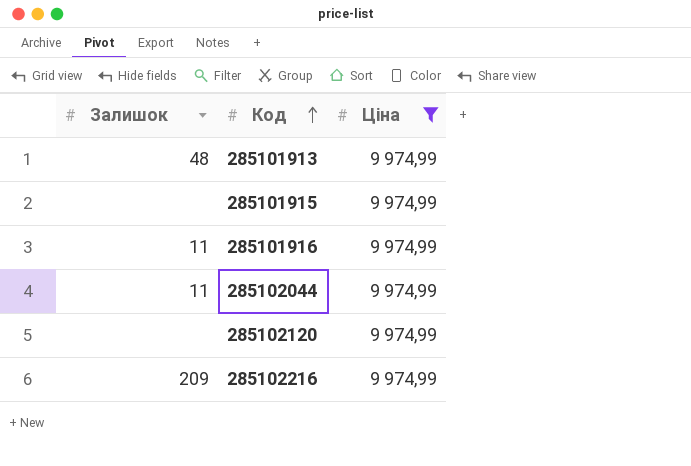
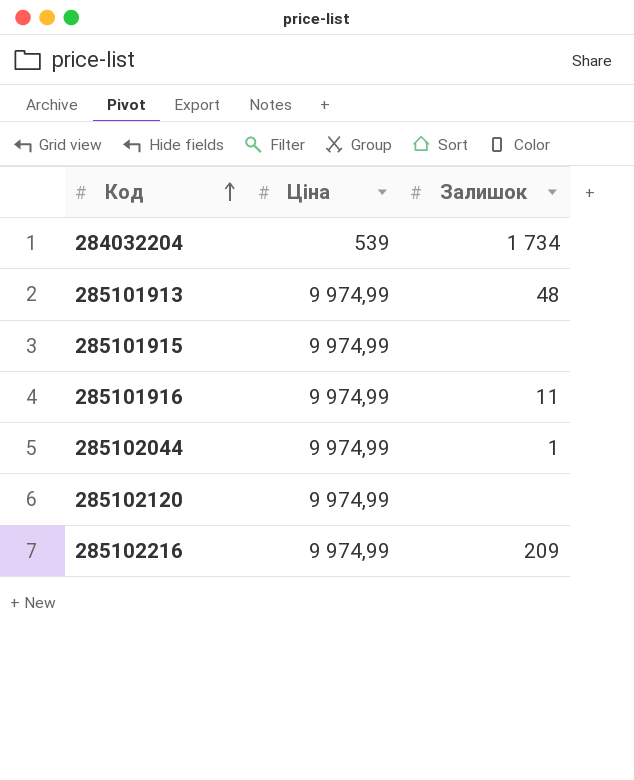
filter: Ціна = 9 974,99 -> none
column Залишок | position: 1 -> 3
285102044 | Залишок: 11 -> 1

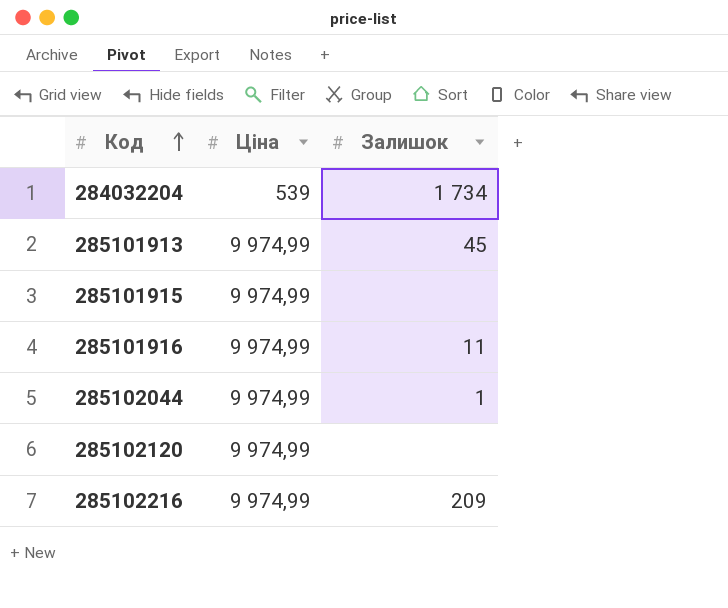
285101913 | Залишок: 48 -> 45

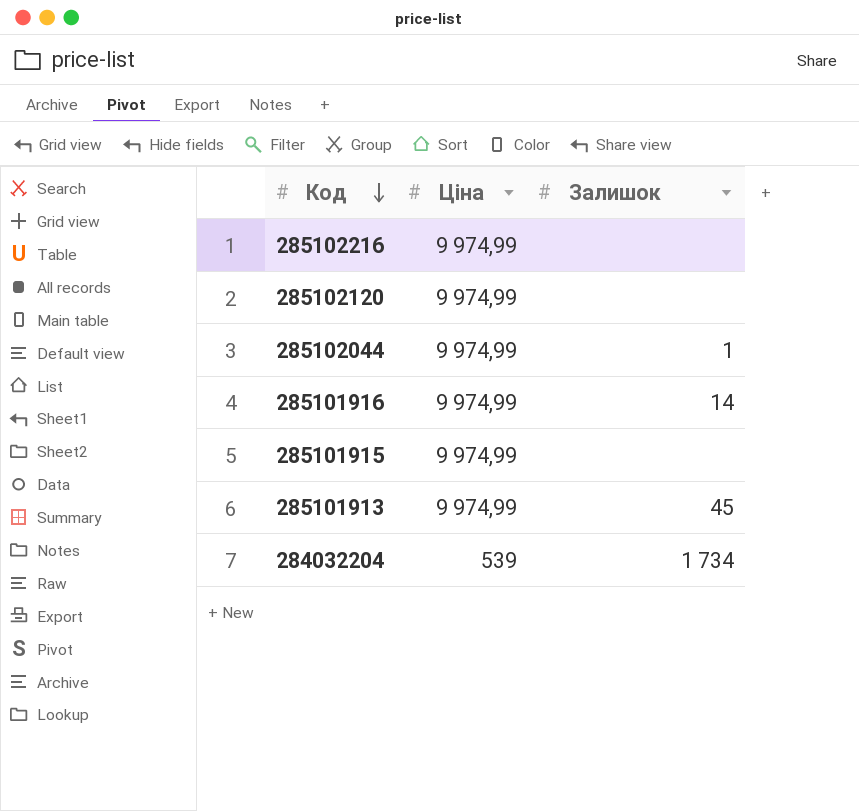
row order: Код ascending -> Код descending
285102216 | Залишок: 209 -> none
285101916 | Залишок: 11 -> 14

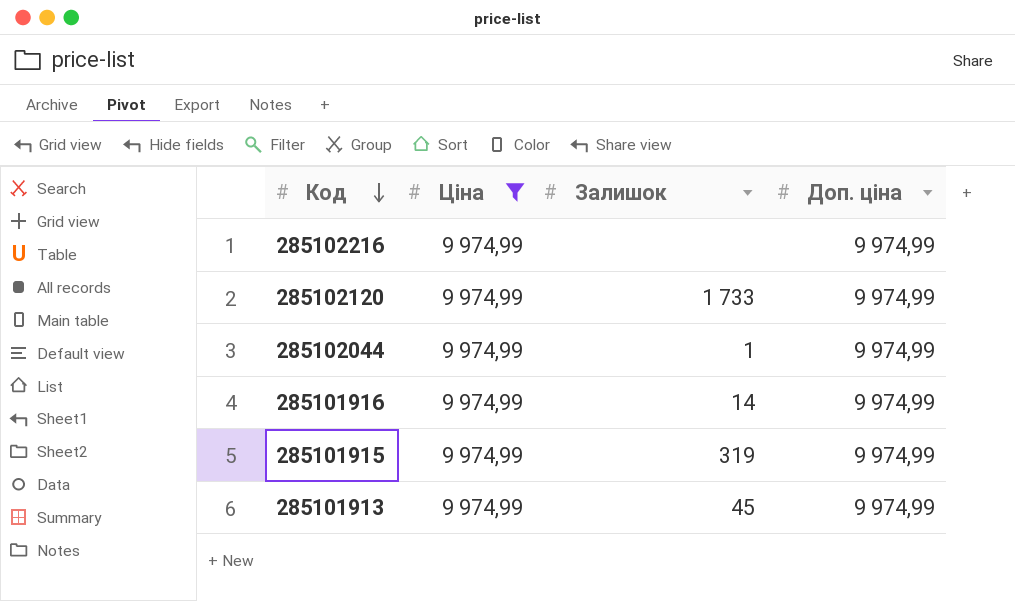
filter: none -> Ціна = 9 974,99
column Доп. ціна | position: none -> 4
285102120 | Залишок: none -> 1 733
285101915 | Залишок: none -> 319

